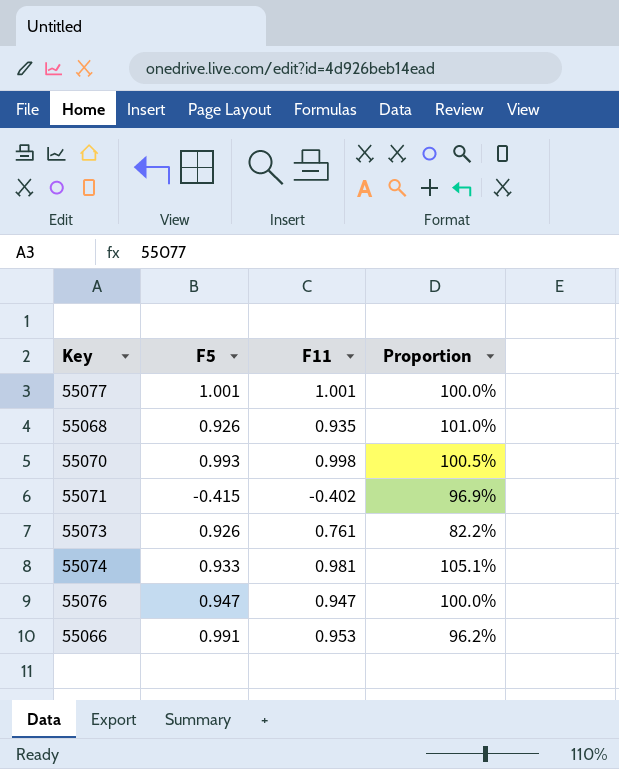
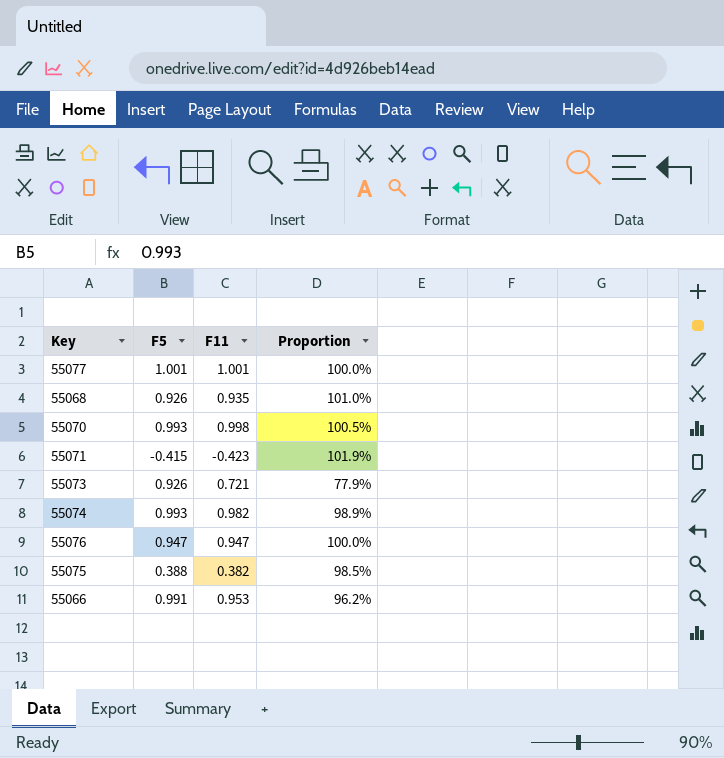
55071 | F11: -0.402 -> -0.423
55071 | Proportion: 96.9% -> 101.9%
55073 | F11: 0.761 -> 0.721
55073 | Proportion: 82.2% -> 77.9%
55074 | F5: 0.933 -> 0.993
55074 | F11: 0.981 -> 0.982
55074 | Proportion: 105.1% -> 98.9%
row 55075: none -> 0.388 | 0.382 | 98.5%

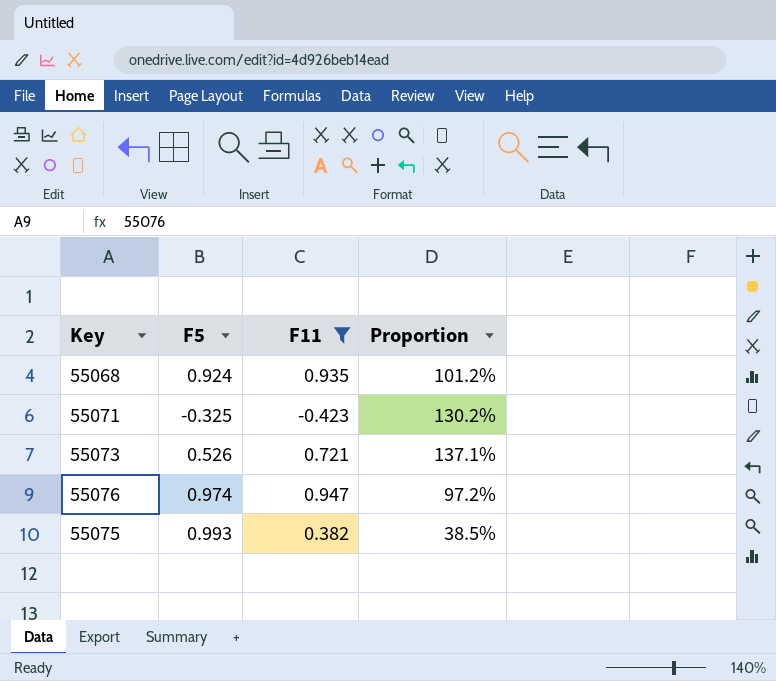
filter: none -> F11 <= 0.947
55068 | F5: 0.926 -> 0.924
55068 | Proportion: 101.0% -> 101.2%
55071 | F5: -0.415 -> -0.325
55071 | Proportion: 101.9% -> 130.2%
55073 | F5: 0.926 -> 0.526
55073 | Proportion: 77.9% -> 137.1%
55076 | F5: 0.947 -> 0.974
55076 | Proportion: 100.0% -> 97.2%
55075 | F5: 0.388 -> 0.993
55075 | Proportion: 98.5% -> 38.5%

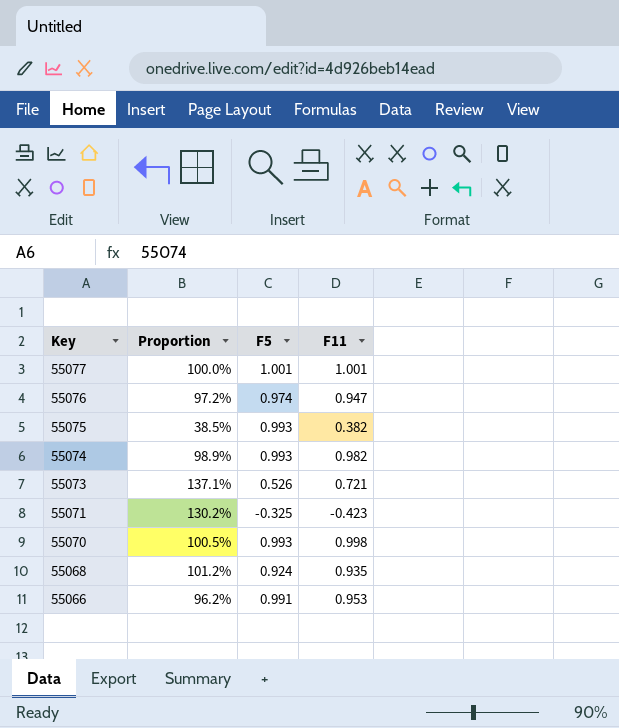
filter: F11 <= 0.947 -> none
row order: none -> Key descending
column Proportion | position: 4 -> 2

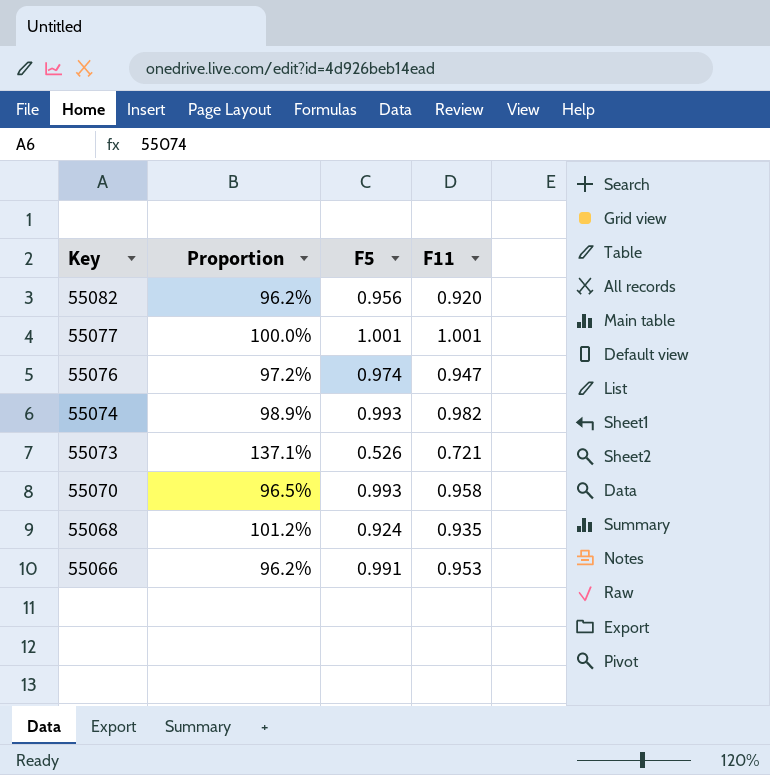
row 55075: 38.5% | 0.993 | 0.382 -> none
row 55071: 130.2% | -0.325 | -0.423 -> none
row 55082: none -> 96.2% | 0.956 | 0.920
55070 | Proportion: 100.5% -> 96.5%
55070 | F11: 0.998 -> 0.958

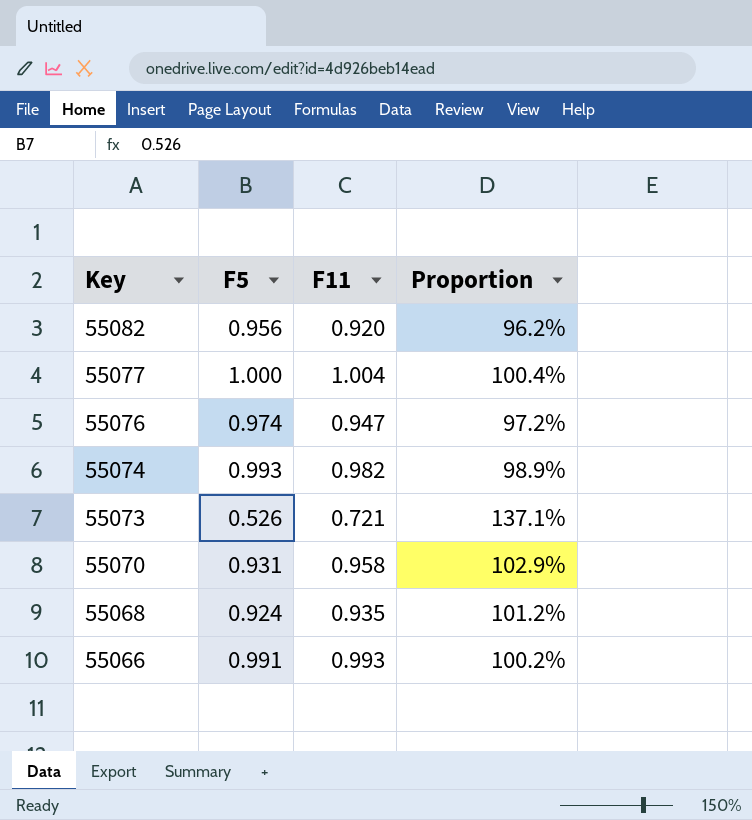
column Proportion | position: 2 -> 4
55077 | F5: 1.001 -> 1.000
55077 | F11: 1.001 -> 1.004
55077 | Proportion: 100.0% -> 100.4%
55070 | F5: 0.993 -> 0.931
55070 | Proportion: 96.5% -> 102.9%
55066 | F11: 0.953 -> 0.993
55066 | Proportion: 96.2% -> 100.2%

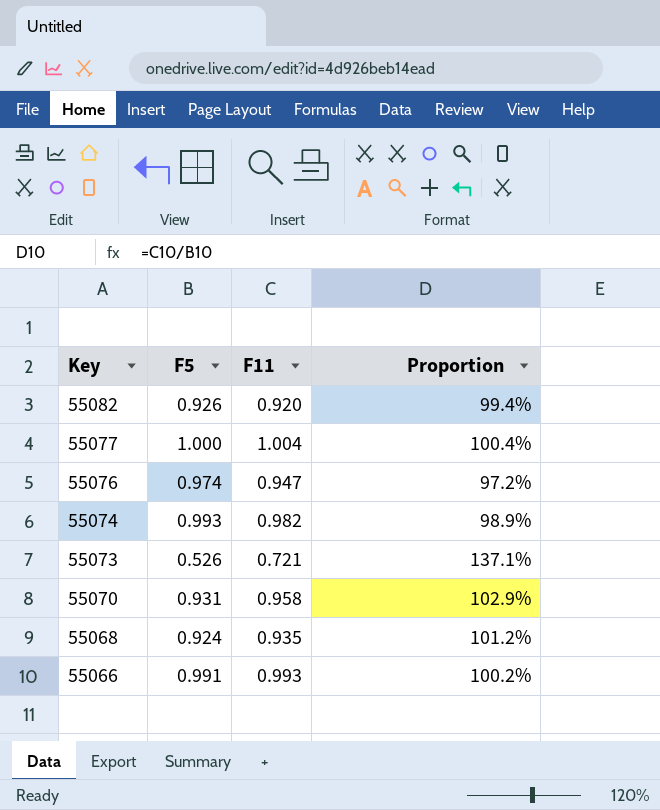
55082 | F5: 0.956 -> 0.926
55082 | Proportion: 96.2% -> 99.4%

